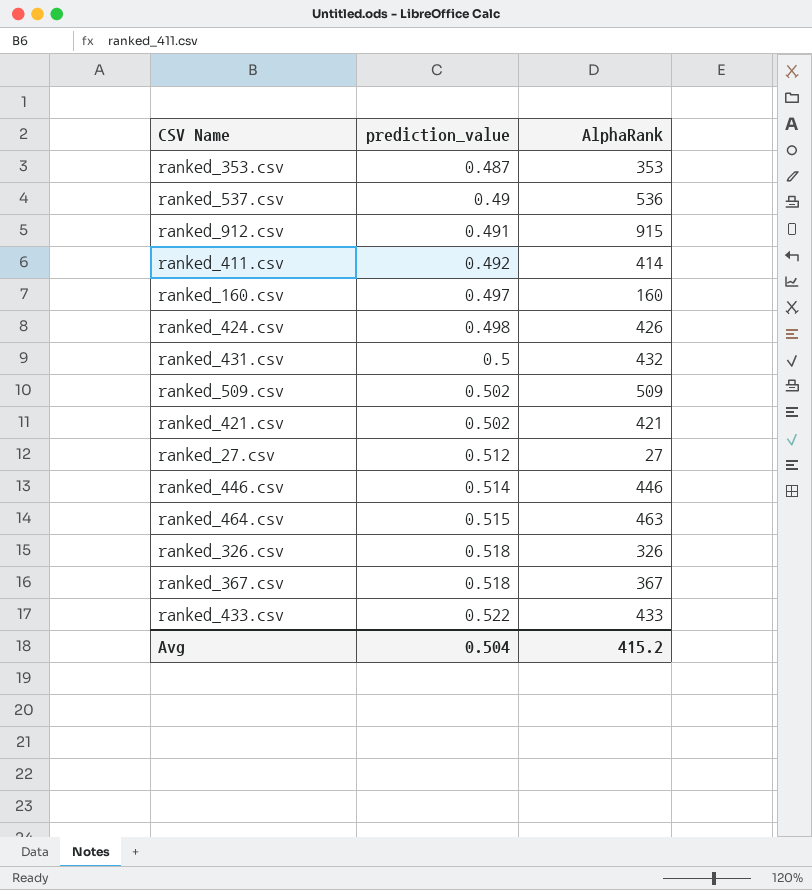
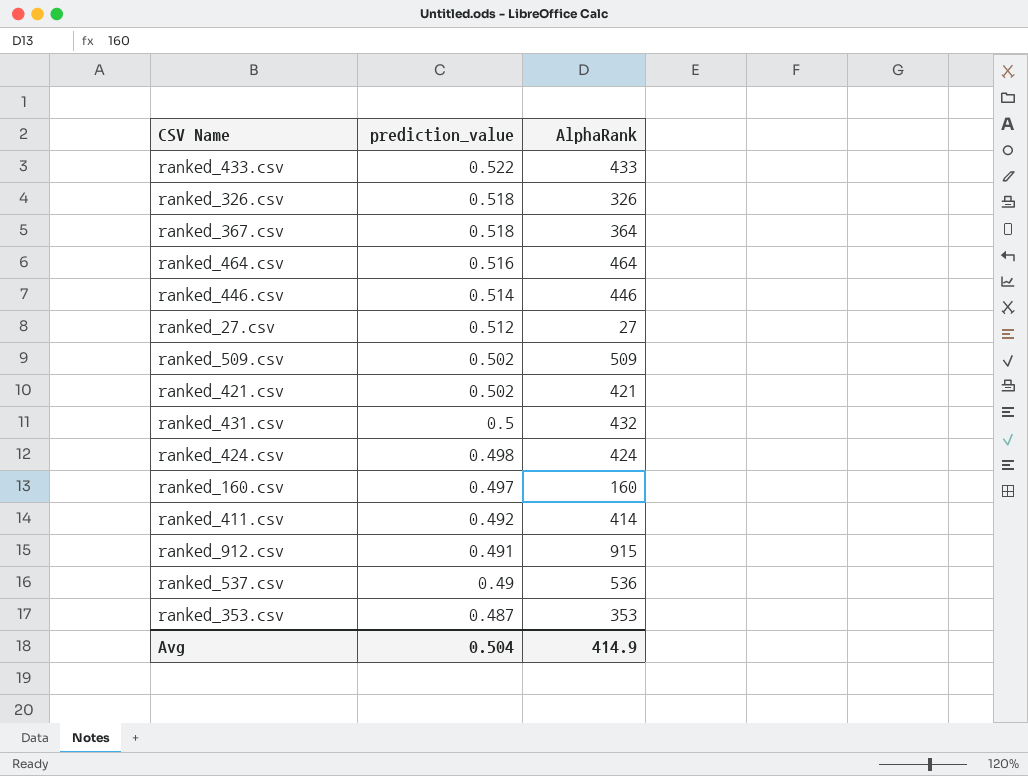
row order: prediction_value ascending -> prediction_value descending
ranked_367.csv | AlphaRank: 367 -> 364
ranked_464.csv | prediction_value: 0.515 -> 0.516
ranked_464.csv | AlphaRank: 463 -> 464
ranked_424.csv | AlphaRank: 426 -> 424
Avg | AlphaRank: 415.2 -> 414.9

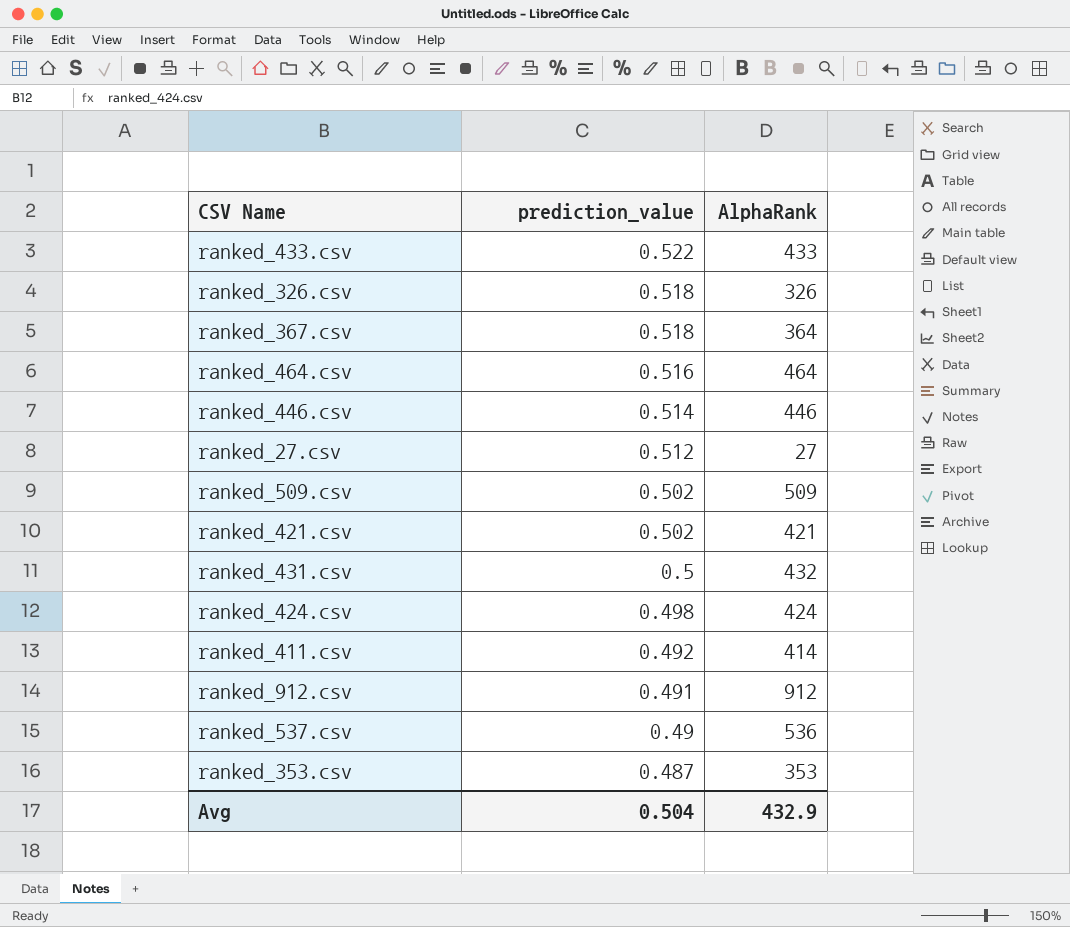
row ranked_160.csv: 0.497 | 160 -> none
ranked_912.csv | AlphaRank: 915 -> 912
Avg | AlphaRank: 414.9 -> 432.9

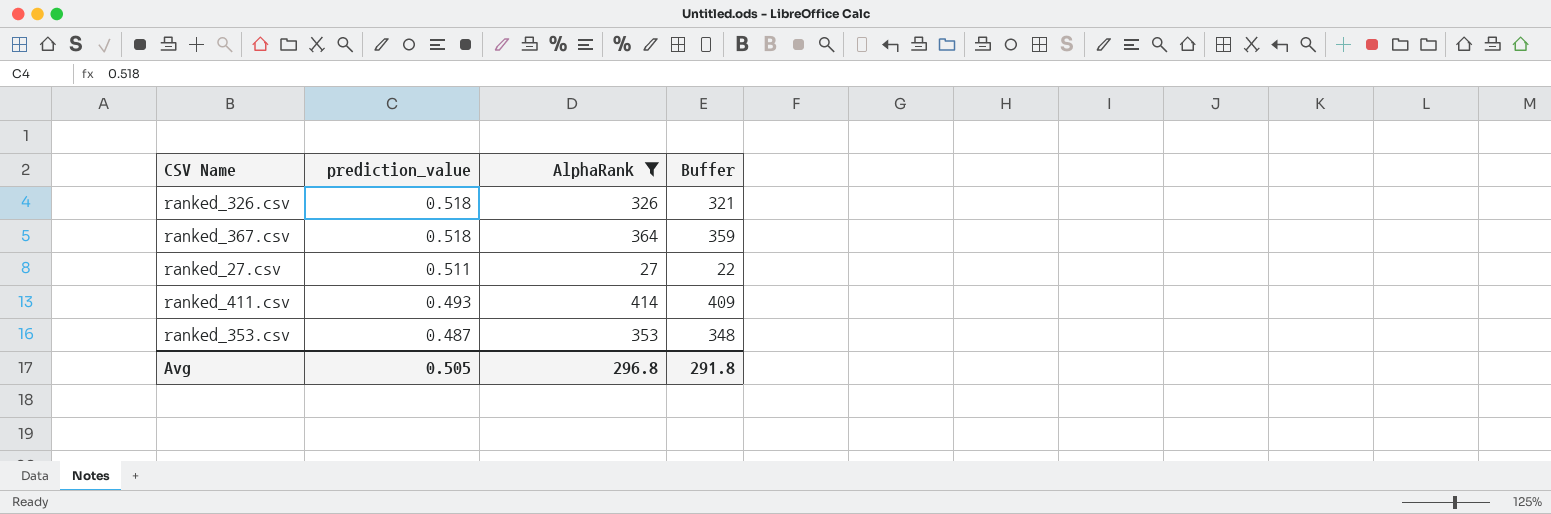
filter: none -> AlphaRank <= 414
column Buffer | formula: none -> [AlphaRank] - 5
ranked_27.csv | prediction_value: 0.512 -> 0.511
ranked_411.csv | prediction_value: 0.492 -> 0.493
Avg | prediction_value: 0.504 -> 0.505
Avg | AlphaRank: 432.9 -> 296.8

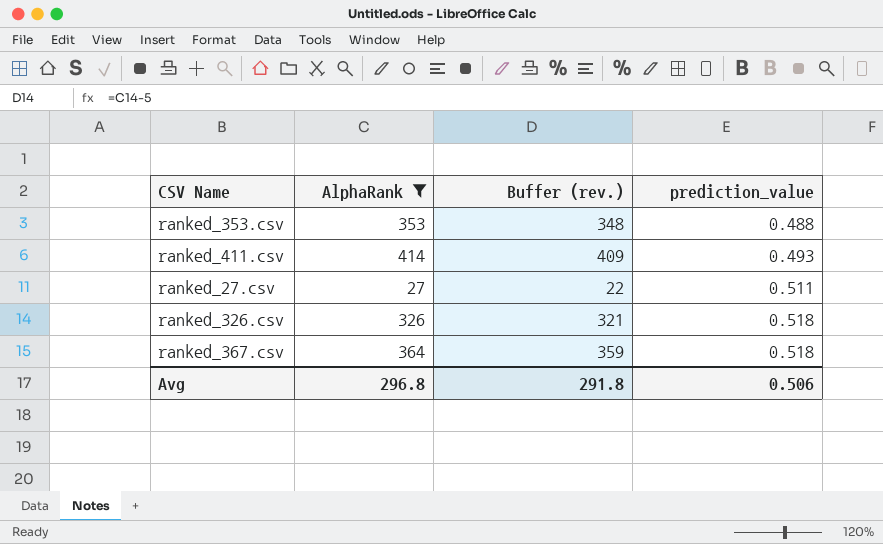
row order: prediction_value descending -> prediction_value ascending
column name: Buffer -> Buffer (rev.)
column prediction_value | position: 2 -> 4
ranked_353.csv | prediction_value: 0.487 -> 0.488
Avg | prediction_value: 0.505 -> 0.506

